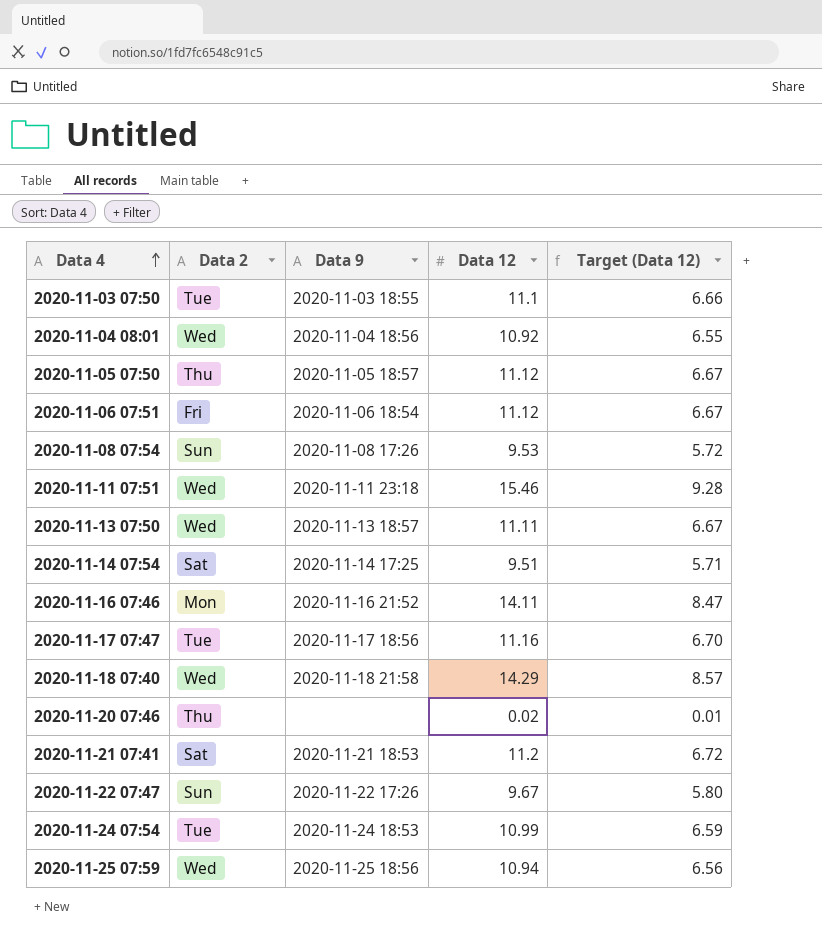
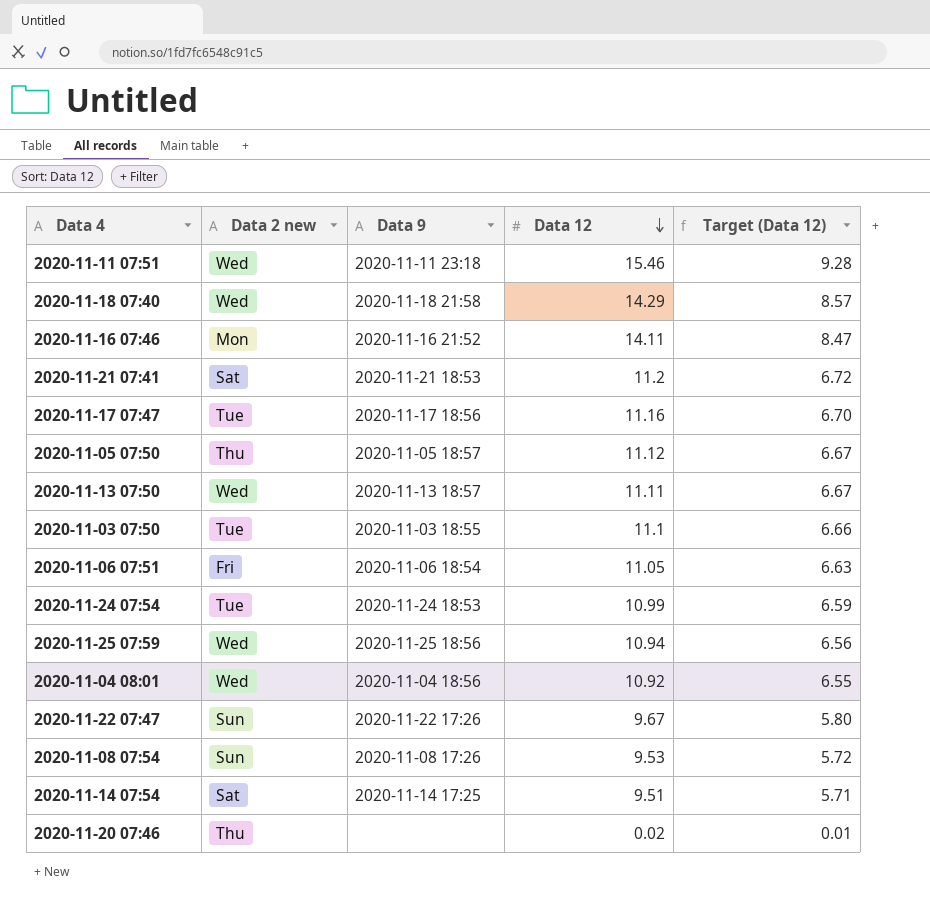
row order: Data 4 ascending -> Data 12 descending
column name: Data 2 -> Data 2 new
2020-11-06 07:51 | Data 12: 11.12 -> 11.05
2020-11-06 07:51 | Target (Data 12): 6.67 -> 6.63

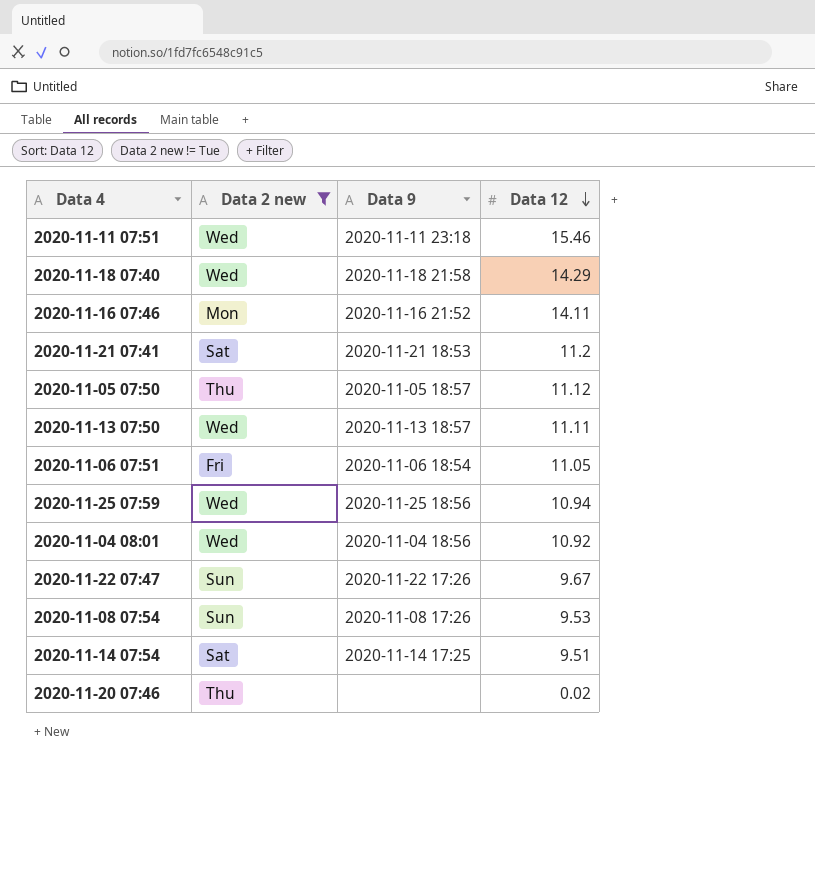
filter: none -> Data 2 new != Tue
column Target (Data 12) | formula: [Data 12] * 0.6 -> none

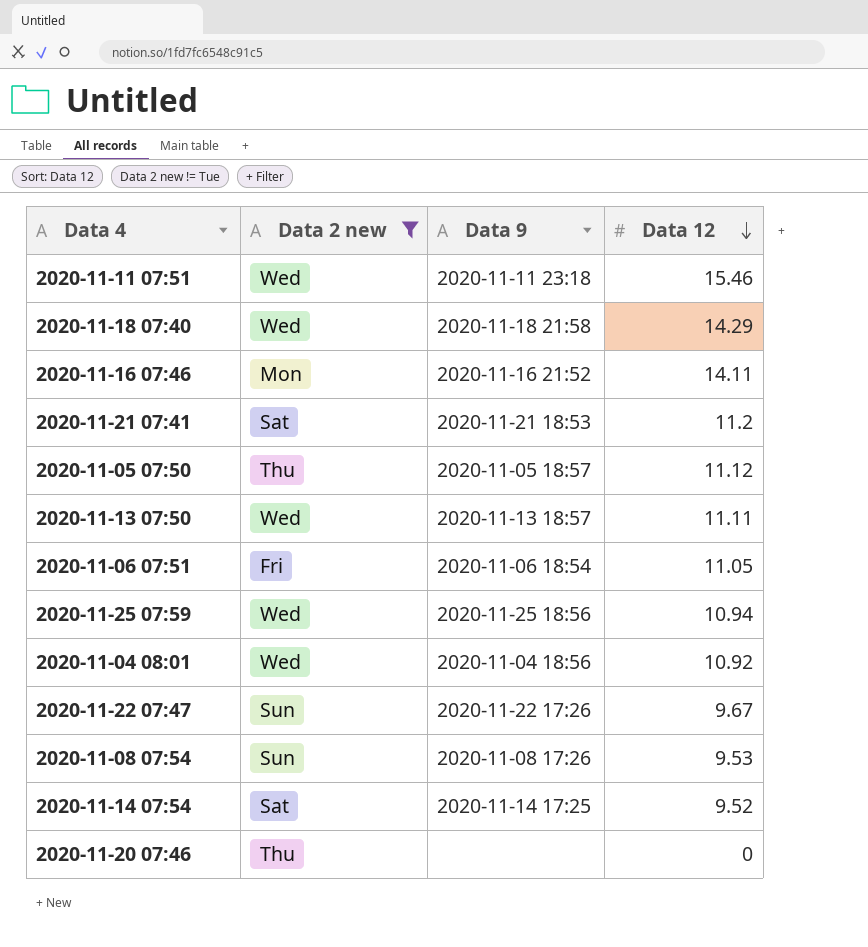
2020-11-14 07:54 | Data 12: 9.51 -> 9.52
2020-11-20 07:46 | Data 12: 0.02 -> 0

